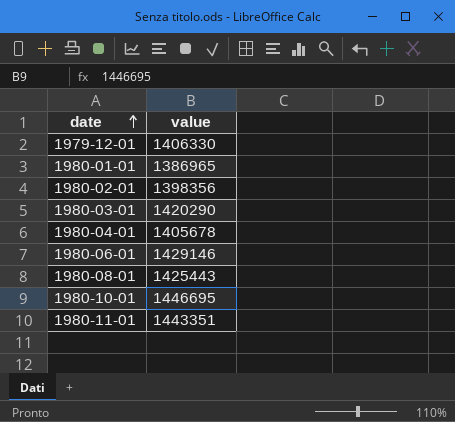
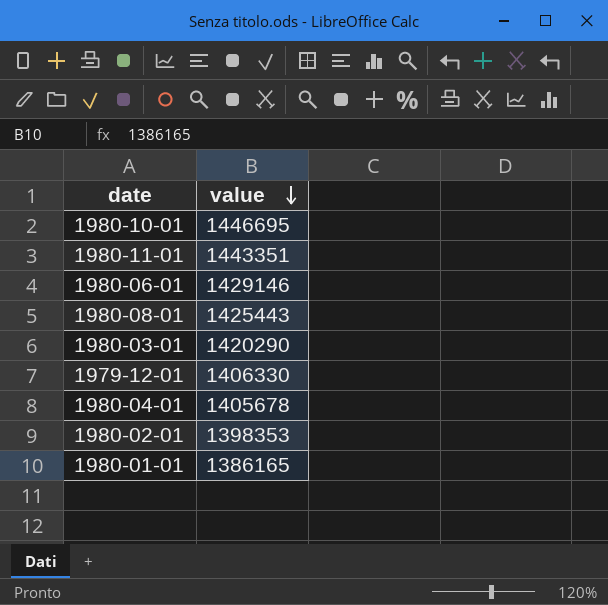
row order: date ascending -> value descending
1980-02-01 | value: 1398356 -> 1398353
1980-01-01 | value: 1386965 -> 1386165

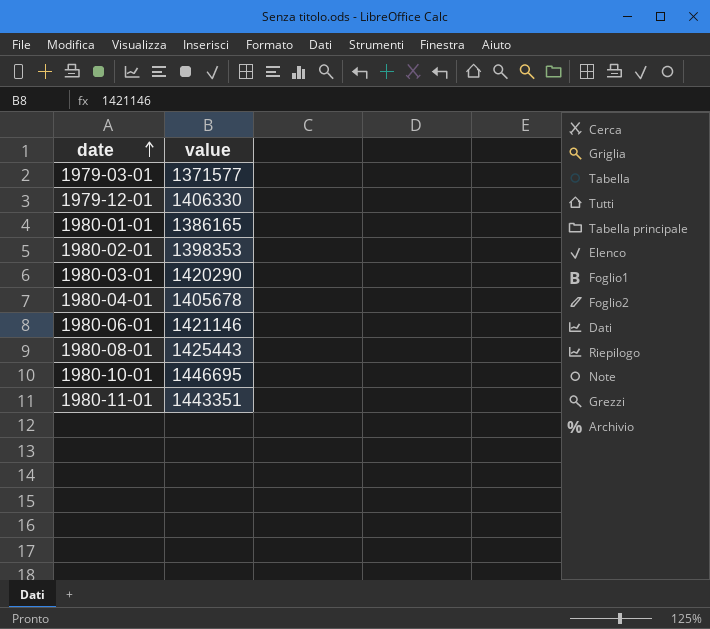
row order: value descending -> date ascending
row 1979-03-01: none -> 1371577
1980-06-01 | value: 1429146 -> 1421146

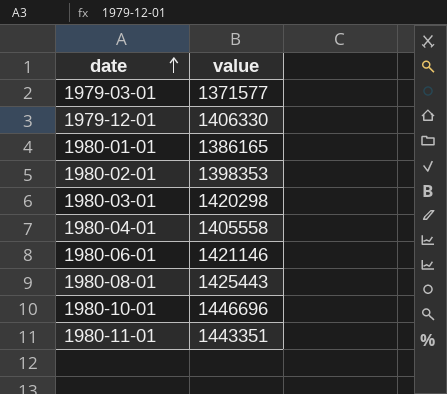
1980-03-01 | value: 1420290 -> 1420298
1980-04-01 | value: 1405678 -> 1405558
1980-10-01 | value: 1446695 -> 1446696

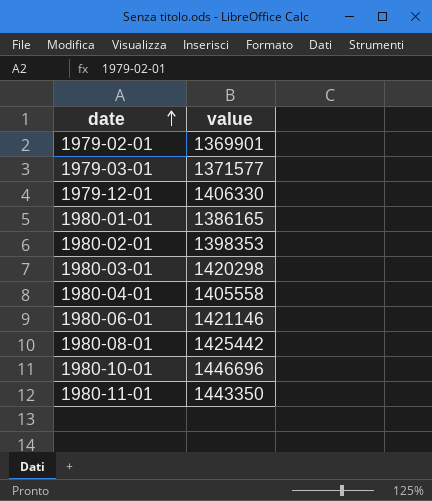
row 1979-02-01: none -> 1369901
1980-08-01 | value: 1425443 -> 1425442
1980-11-01 | value: 1443351 -> 1443350

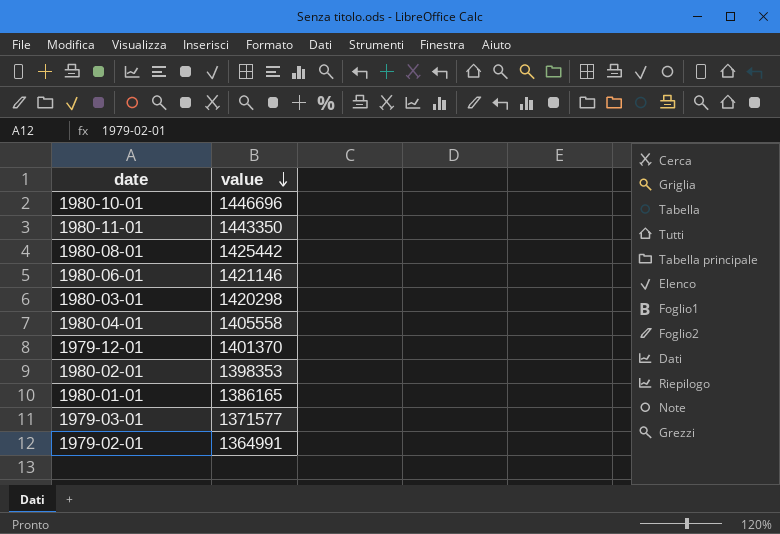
row order: date ascending -> value descending
1979-12-01 | value: 1406330 -> 1401370
1979-02-01 | value: 1369901 -> 1364991

